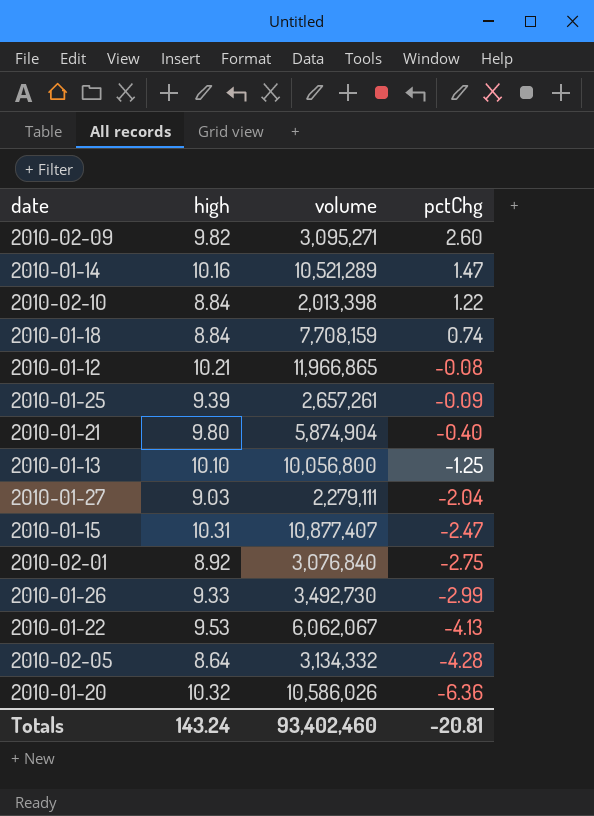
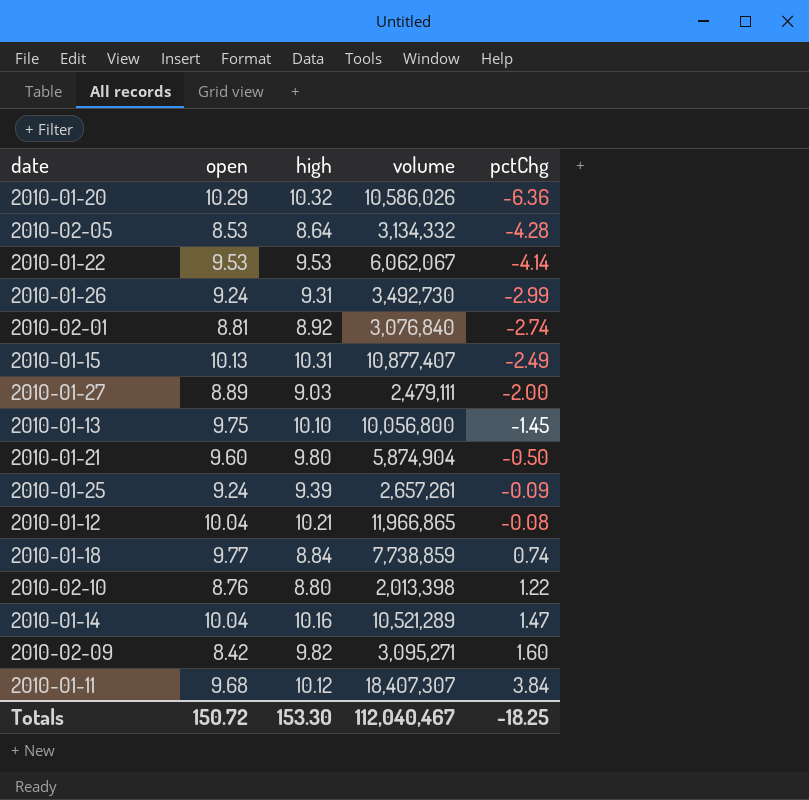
row order: pctChg descending -> pctChg ascending
column open | position: none -> 2
2010-01-22 | pctChg: -4.13 -> -4.14
2010-01-26 | high: 9.33 -> 9.31
2010-02-01 | pctChg: -2.75 -> -2.74
2010-01-15 | pctChg: -2.47 -> -2.49
2010-01-27 | volume: 2,279,111 -> 2,479,111
2010-01-27 | pctChg: -2.04 -> -2.00
2010-01-13 | pctChg: -1.25 -> -1.45
2010-01-21 | pctChg: -0.40 -> -0.50
2010-01-18 | volume: 7,708,159 -> 7,738,859
2010-02-10 | high: 8.84 -> 8.80
2010-02-09 | pctChg: 2.60 -> 1.60
row 2010-01-11: none -> 9.68 | 10.12 | 18,407,307 | 3.84
Totals | high: 143.24 -> 153.30
Totals | volume: 93,402,460 -> 112,040,467
Totals | pctChg: -20.81 -> -18.25

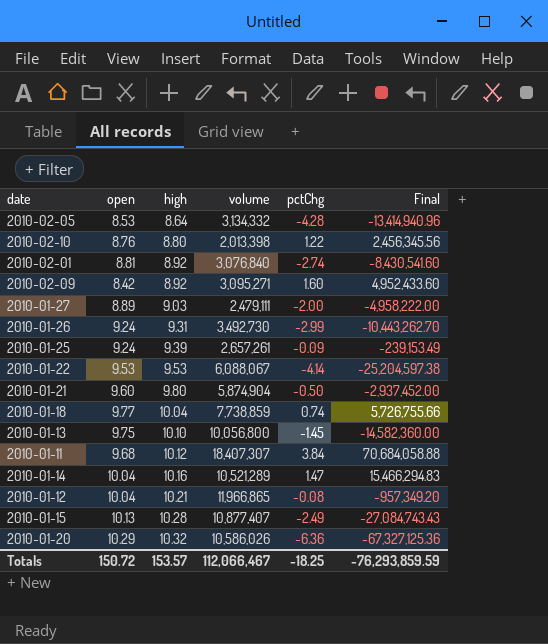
row order: pctChg ascending -> high ascending
column Final | formula: none -> [volume] * [pctChg]
2010-02-09 | high: 9.82 -> 8.92
2010-01-22 | volume: 6,062,067 -> 6,088,067
2010-01-18 | high: 8.84 -> 10.04
2010-01-15 | high: 10.31 -> 10.28
Totals | high: 153.30 -> 153.57
Totals | volume: 112,040,467 -> 112,066,467

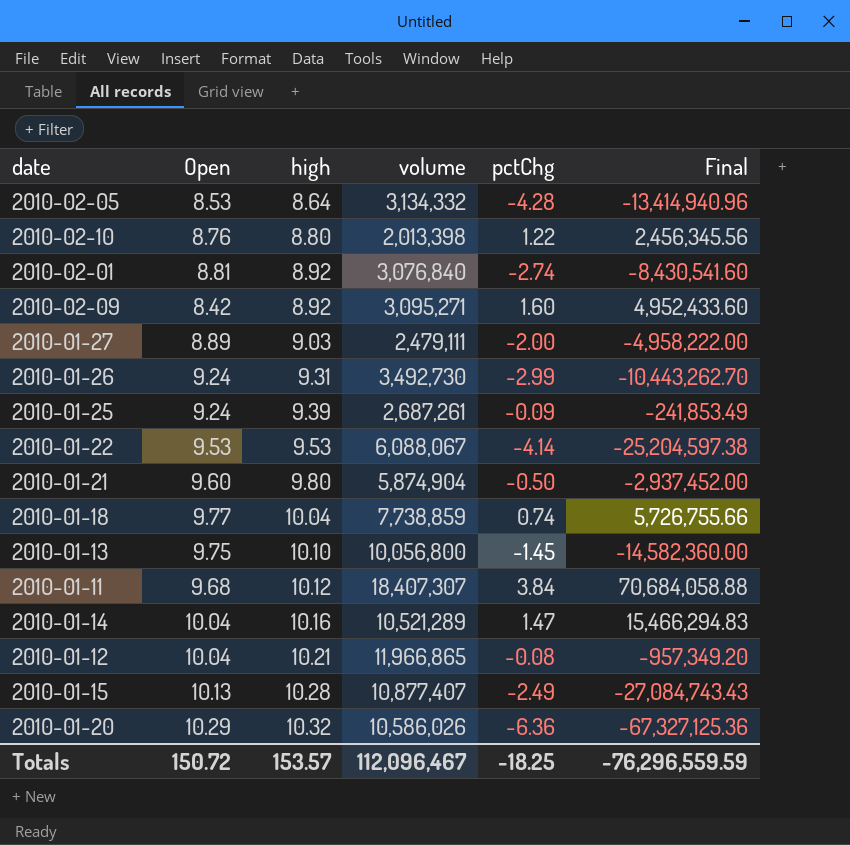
column name: open -> Open
2010-01-25 | volume: 2,657,261 -> 2,687,261
2010-01-25 | Final: -239,153.49 -> -241,853.49
Totals | volume: 112,066,467 -> 112,096,467
Totals | Final: -76,293,859.59 -> -76,296,559.59

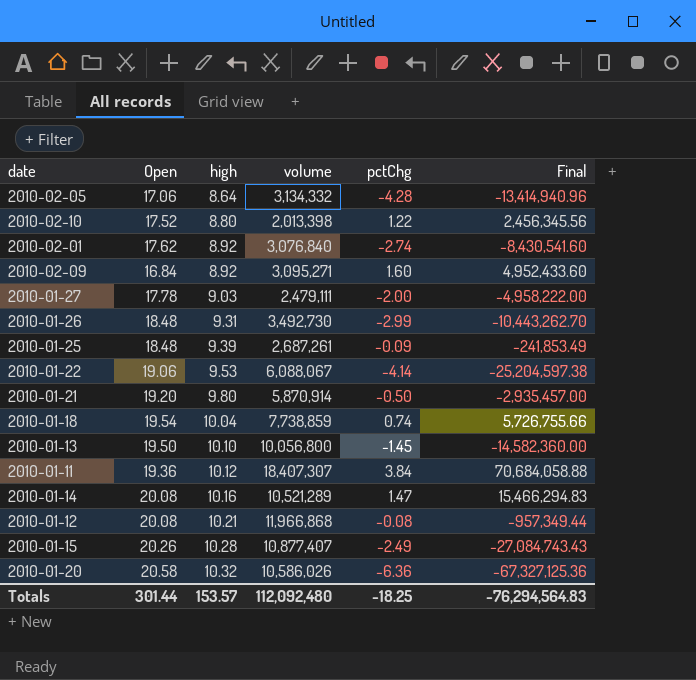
2010-02-05 | Open: 8.53 -> 17.06
2010-02-10 | Open: 8.76 -> 17.52
2010-02-01 | Open: 8.81 -> 17.62
2010-02-09 | Open: 8.42 -> 16.84
2010-01-27 | Open: 8.89 -> 17.78
2010-01-26 | Open: 9.24 -> 18.48
2010-01-25 | Open: 9.24 -> 18.48
2010-01-22 | Open: 9.53 -> 19.06
2010-01-21 | Open: 9.60 -> 19.20
2010-01-21 | volume: 5,874,904 -> 5,870,914
2010-01-21 | Final: -2,937,452.00 -> -2,935,457.00
2010-01-18 | Open: 9.77 -> 19.54
2010-01-13 | Open: 9.75 -> 19.50
2010-01-11 | Open: 9.68 -> 19.36
2010-01-14 | Open: 10.04 -> 20.08
2010-01-12 | Open: 10.04 -> 20.08
2010-01-12 | volume: 11,966,865 -> 11,966,868
2010-01-12 | Final: -957,349.20 -> -957,349.44
2010-01-15 | Open: 10.13 -> 20.26
2010-01-20 | Open: 10.29 -> 20.58
Totals | Open: 150.72 -> 301.44
Totals | volume: 112,096,467 -> 112,092,480
Totals | Final: -76,296,559.59 -> -76,294,564.83

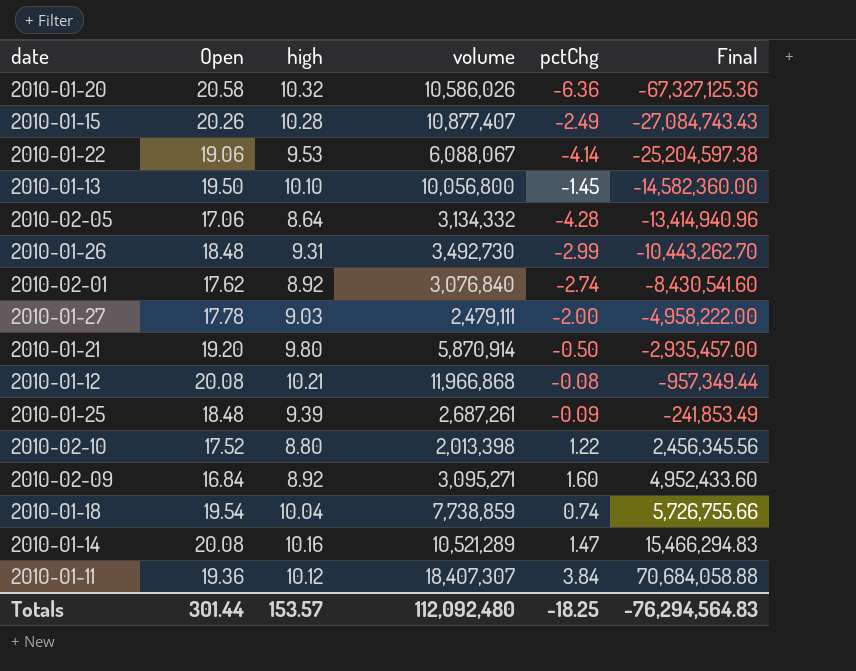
row order: high ascending -> Final ascending

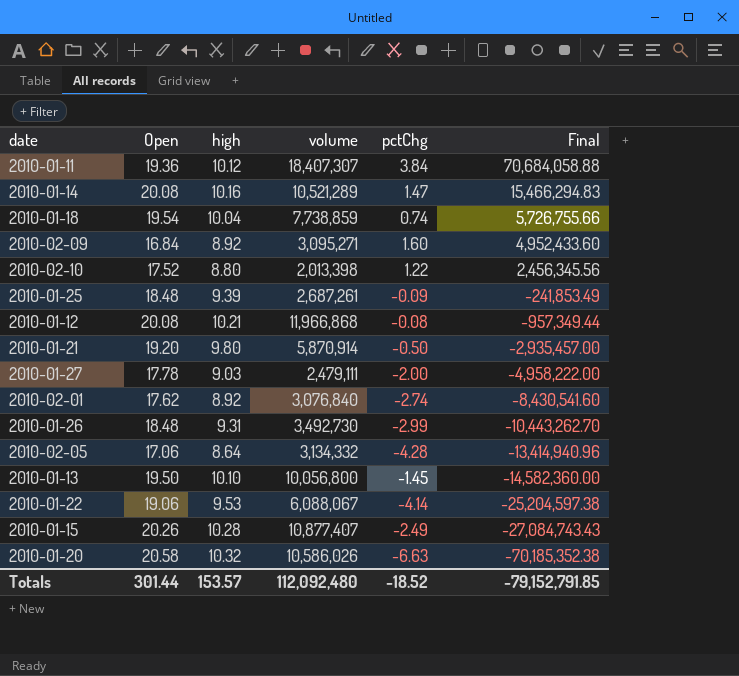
row order: Final ascending -> Final descending
2010-01-20 | pctChg: -6.36 -> -6.63
2010-01-20 | Final: -67,327,125.36 -> -70,185,352.38
Totals | pctChg: -18.25 -> -18.52
Totals | Final: -76,294,564.83 -> -79,152,791.85

